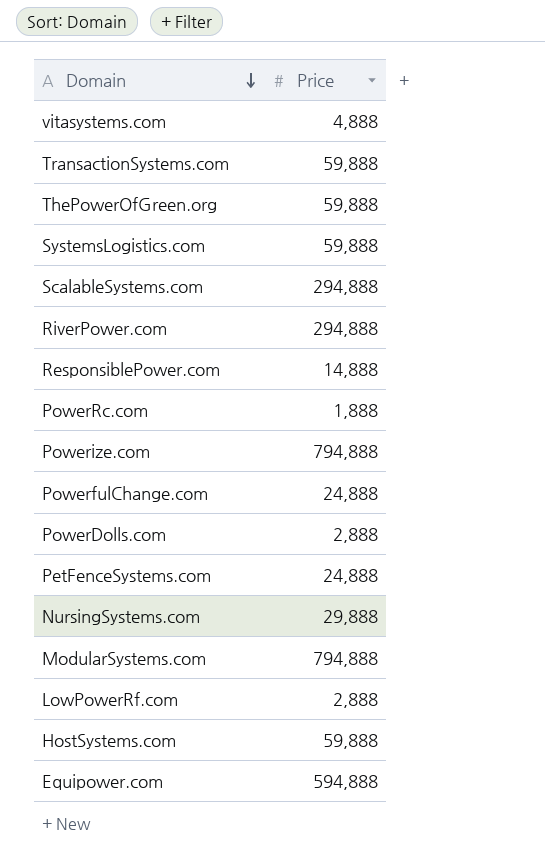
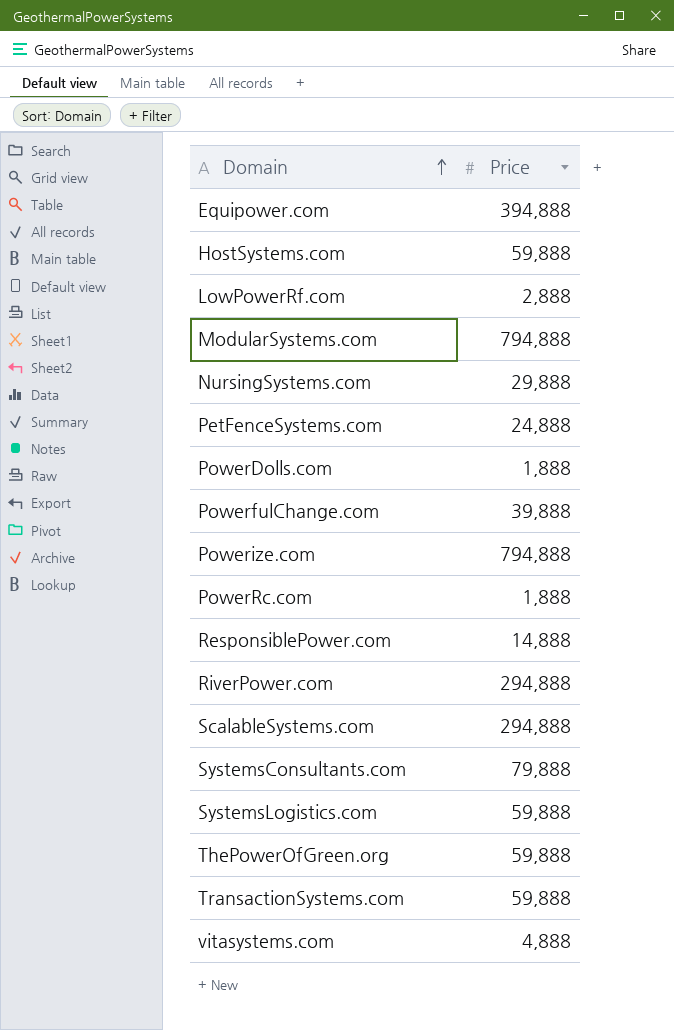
row order: Domain descending -> Domain ascending
Equipower.com | Price: 594,888 -> 394,888
PowerDolls.com | Price: 2,888 -> 1,888
PowerfulChange.com | Price: 24,888 -> 39,888
row SystemsConsultants.com: none -> 79,888

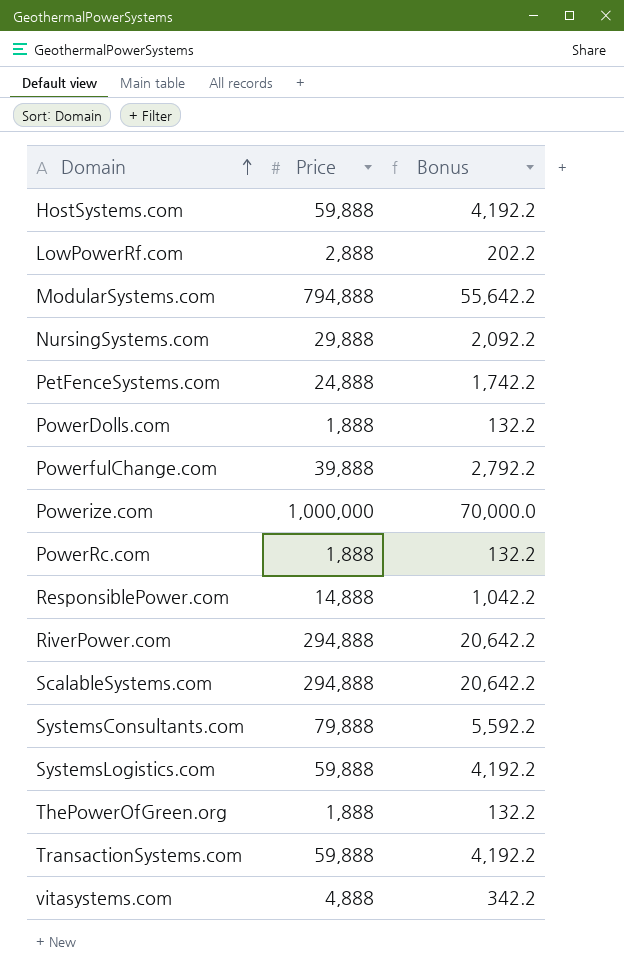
column Bonus | formula: none -> [Price] * 0.07
row Equipower.com: 394,888 -> none
Powerize.com | Price: 794,888 -> 1,000,000
ThePowerOfGreen.org | Price: 59,888 -> 1,888

